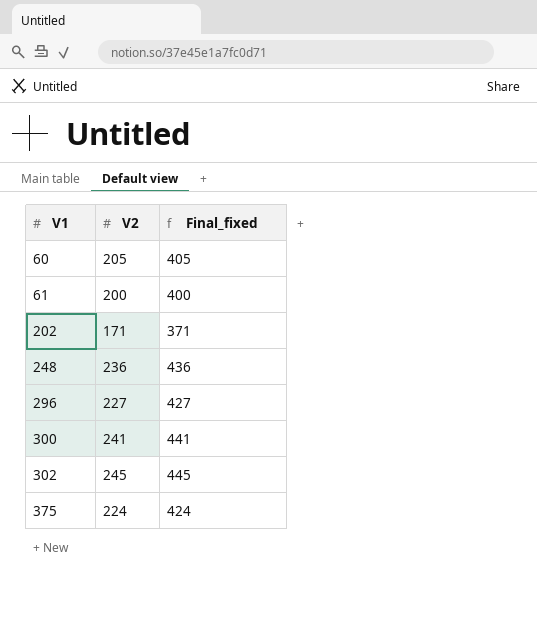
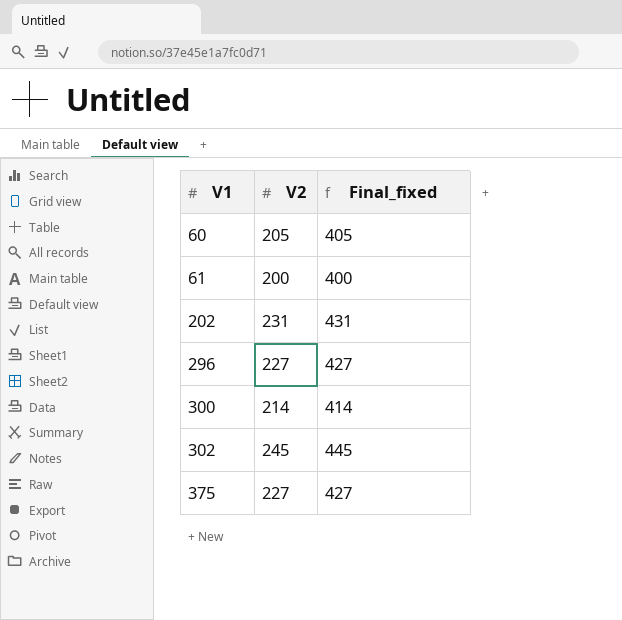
row 248: 236 | 436 -> none
202 | V2: 171 -> 231
202 | Final_fixed: 371 -> 431
300 | V2: 241 -> 214
300 | Final_fixed: 441 -> 414
375 | V2: 224 -> 227
375 | Final_fixed: 424 -> 427

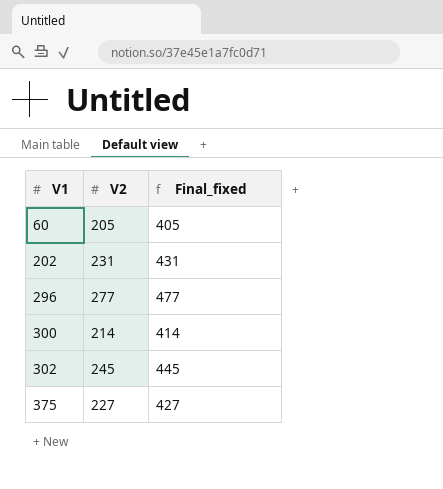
row 61: 200 | 400 -> none
296 | V2: 227 -> 277
296 | Final_fixed: 427 -> 477

